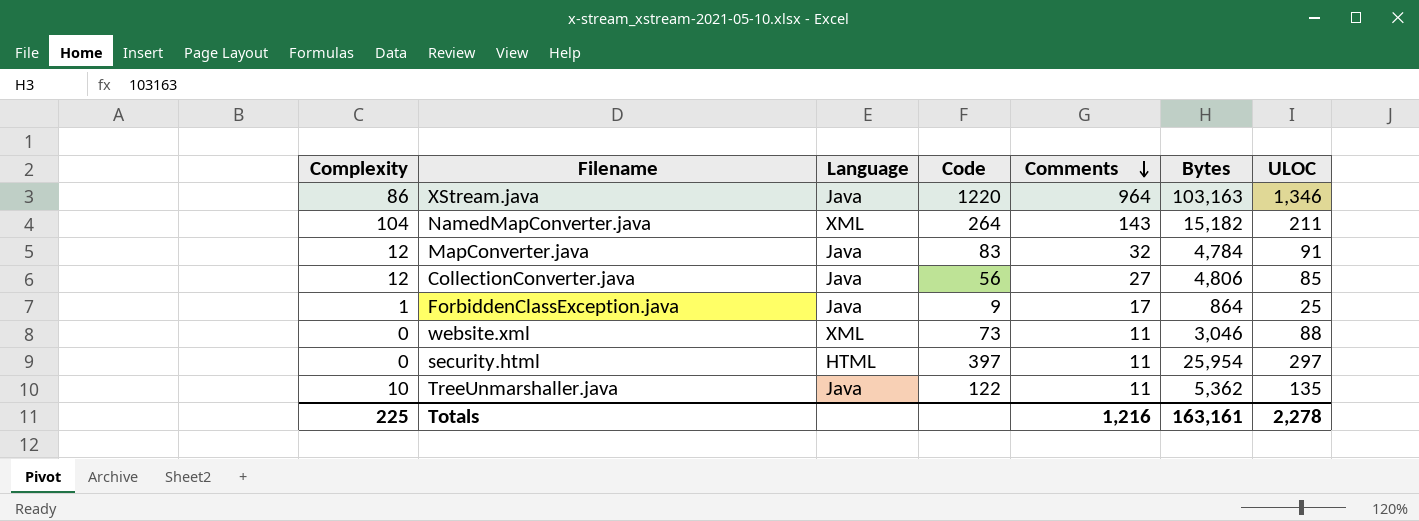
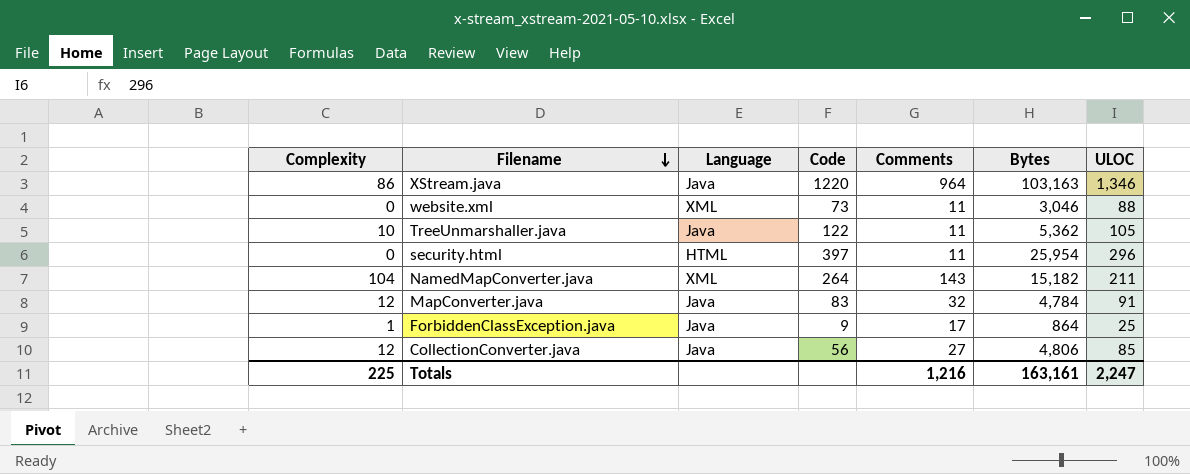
row order: Comments descending -> Filename descending
TreeUnmarshaller.java | ULOC: 135 -> 105
security.html | ULOC: 297 -> 296
Totals | ULOC: 2,278 -> 2,247

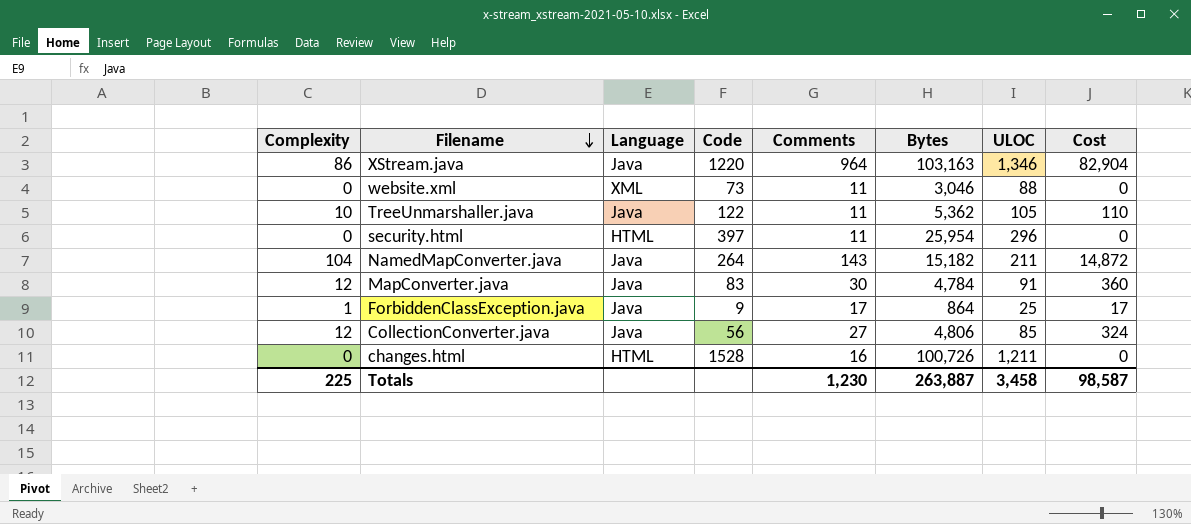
column Cost | formula: none -> [Complexity] * [Comments]
NamedMapConverter.java | Language: XML -> Java
MapConverter.java | Comments: 32 -> 30
row changes.html: none -> 0 | HTML | 1528 | 16 | 100,726 | 1,211 | 0
Totals | Comments: 1,216 -> 1,230
Totals | Bytes: 163,161 -> 263,887
Totals | ULOC: 2,247 -> 3,458

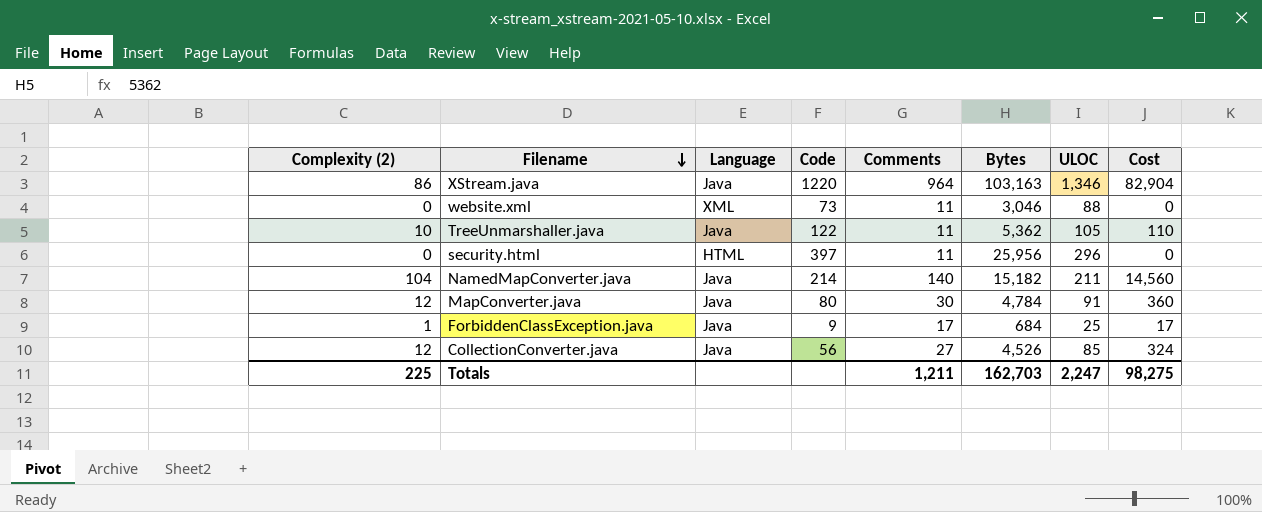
column name: Complexity -> Complexity (2)
row changes.html: 0 | HTML | 1528 | 16 | 100,726 | 1,211 | 0 -> none
security.html | Bytes: 25,954 -> 25,956
NamedMapConverter.java | Code: 264 -> 214
NamedMapConverter.java | Comments: 143 -> 140
NamedMapConverter.java | Cost: 14,872 -> 14,560
MapConverter.java | Code: 83 -> 80
ForbiddenClassException.java | Bytes: 864 -> 684
CollectionConverter.java | Bytes: 4,806 -> 4,526
Totals | Comments: 1,230 -> 1,211
Totals | Bytes: 263,887 -> 162,703
Totals | ULOC: 3,458 -> 2,247
Totals | Cost: 98,587 -> 98,275

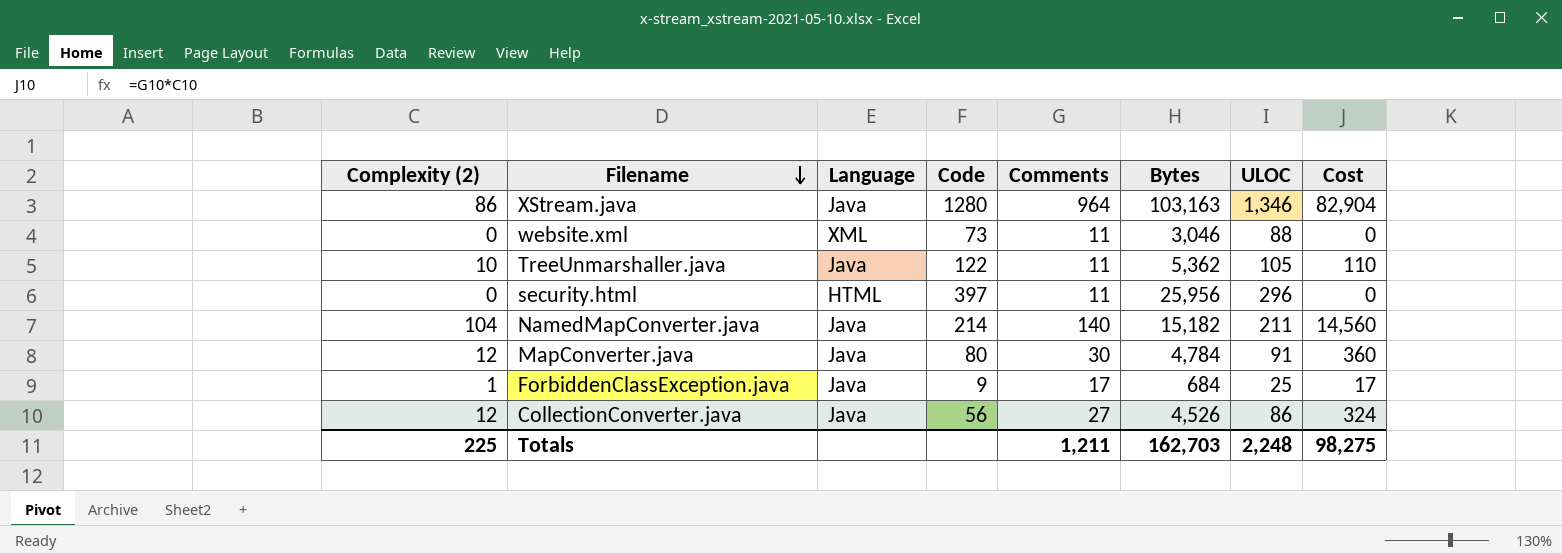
XStream.java | Code: 1220 -> 1280
CollectionConverter.java | ULOC: 85 -> 86
Totals | ULOC: 2,247 -> 2,248

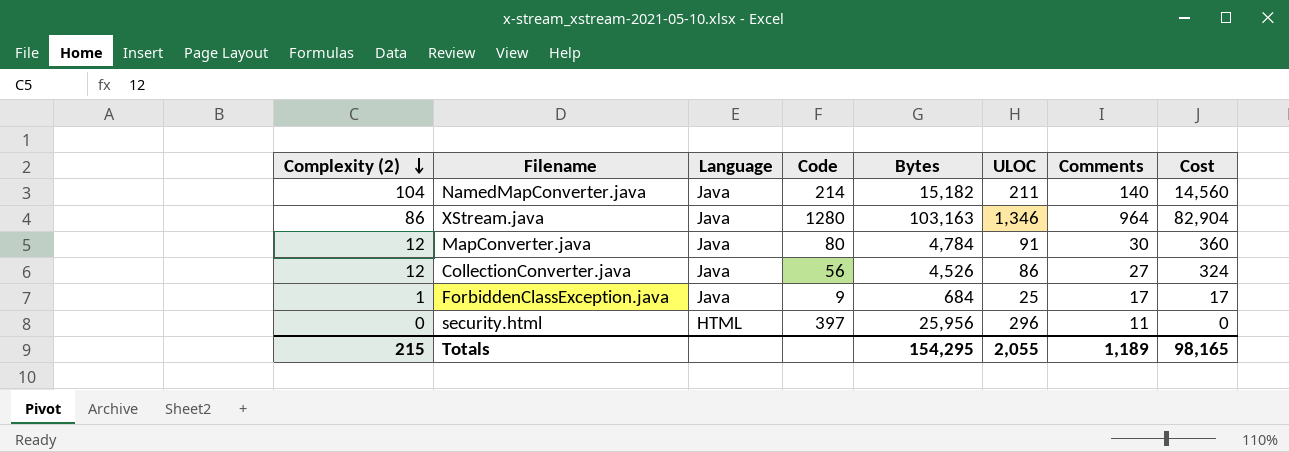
row order: Filename descending -> Complexity (2) descending
column Comments | position: 5 -> 7
row website.xml: 0 | XML | 73 | 11 | 3,046 | 88 | 0 -> none
row TreeUnmarshaller.java: 10 | Java | 122 | 11 | 5,362 | 105 | 110 -> none
Totals | Complexity (2): 225 -> 215
Totals | Bytes: 162,703 -> 154,295
Totals | ULOC: 2,248 -> 2,055
Totals | Comments: 1,211 -> 1,189
Totals | Cost: 98,275 -> 98,165

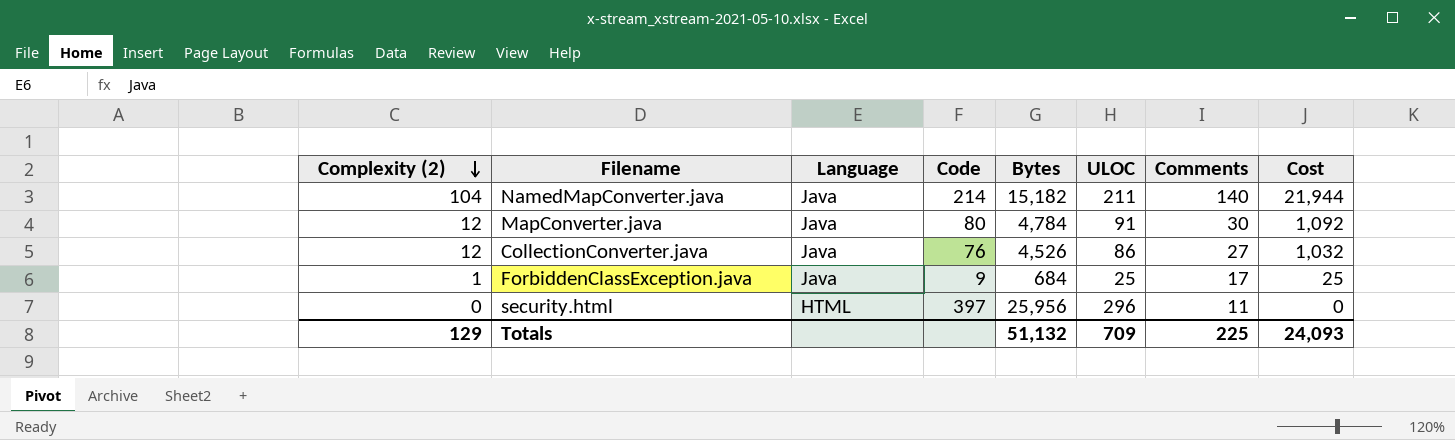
column Cost | formula: [Complexity (2)] * [Comments] -> [Complexity (2)] * [ULOC]
row XStream.java: 86 | Java | 1280 | 103,163 | 1,346 | 964 | 82,904 -> none
CollectionConverter.java | Code: 56 -> 76
Totals | Complexity (2): 215 -> 129
Totals | Bytes: 154,295 -> 51,132
Totals | ULOC: 2,055 -> 709
Totals | Comments: 1,189 -> 225
Totals | Cost: 98,165 -> 24,093

